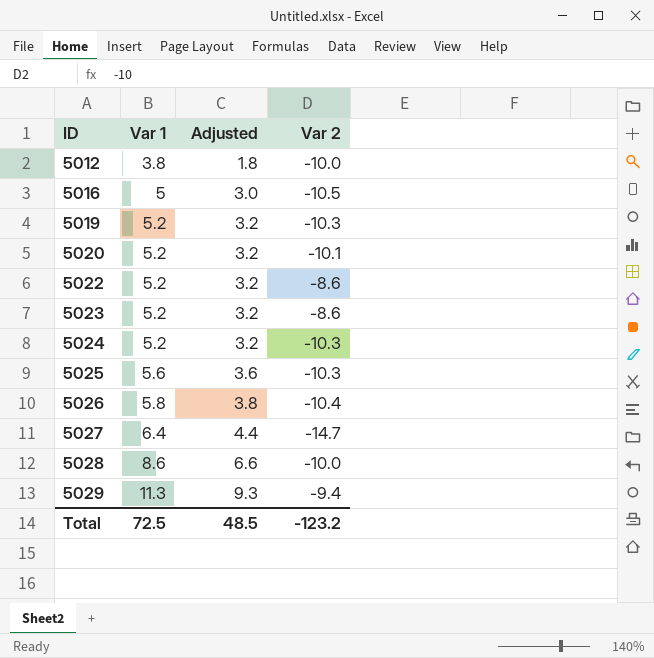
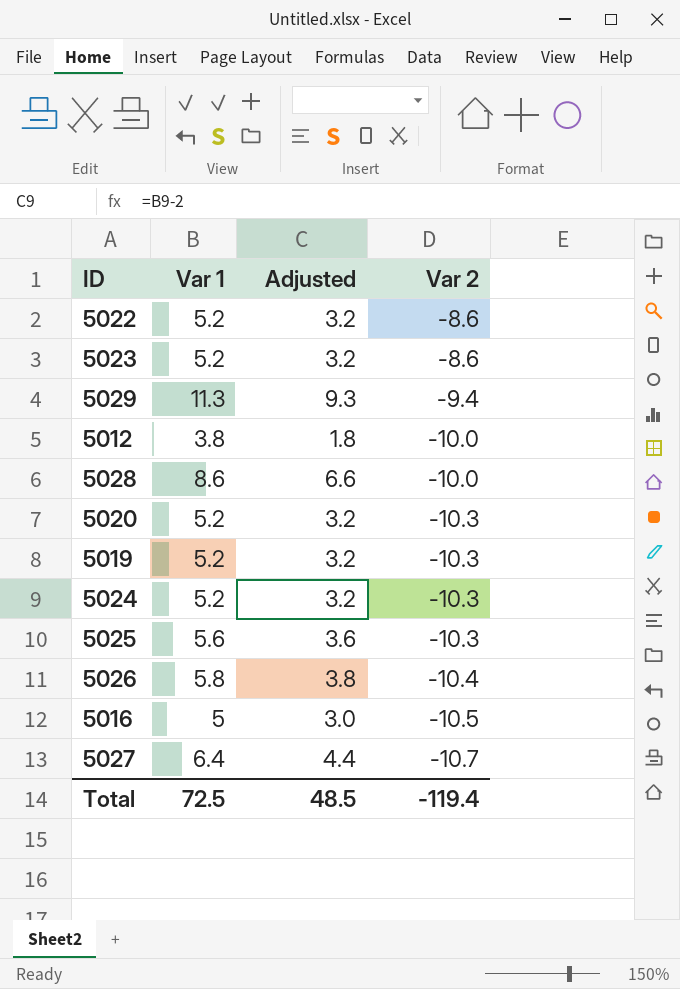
row order: ID ascending -> Var 2 descending
5020 | Var 2: -10.1 -> -10.3
5027 | Var 2: -14.7 -> -10.7
Total | Var 2: -123.2 -> -119.4

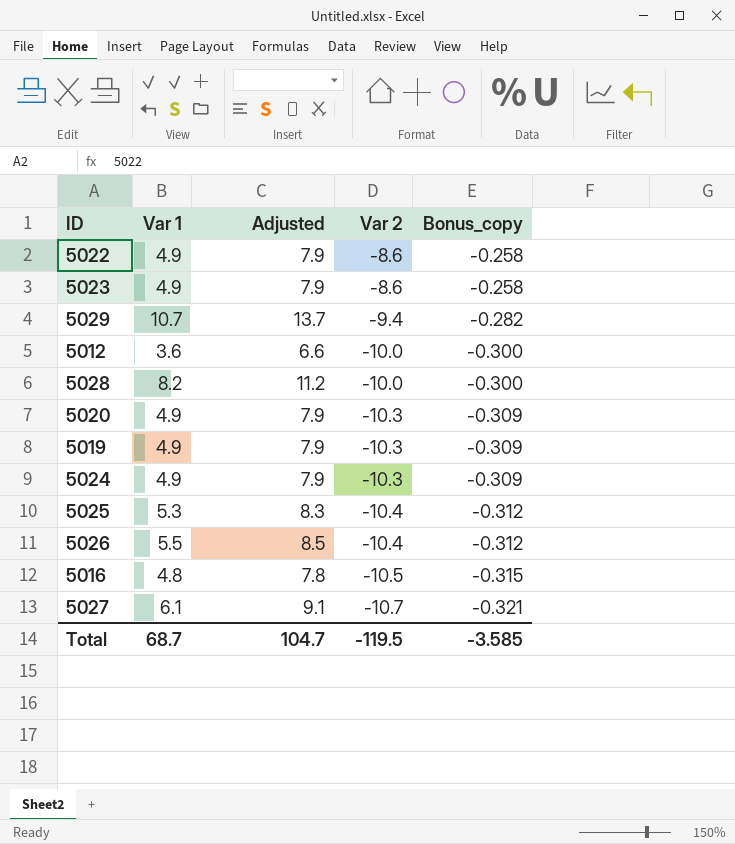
column Adjusted | formula: [Var 1] - 2 -> [Var 1] + 3
column Bonus_copy | formula: none -> [Var 2] * 0.03
5022 | Var 1: 5.2 -> 4.9
5023 | Var 1: 5.2 -> 4.9
5029 | Var 1: 11.3 -> 10.7
5012 | Var 1: 3.8 -> 3.6
5028 | Var 1: 8.6 -> 8.2
5020 | Var 1: 5.2 -> 4.9
5019 | Var 1: 5.2 -> 4.9
5024 | Var 1: 5.2 -> 4.9
5025 | Var 1: 5.6 -> 5.3
5025 | Var 2: -10.3 -> -10.4
5026 | Var 1: 5.8 -> 5.5
5016 | Var 1: 5 -> 4.8
5027 | Var 1: 6.4 -> 6.1
Total | Var 1: 72.5 -> 68.7
Total | Adjusted: 48.5 -> 104.7
Total | Var 2: -119.4 -> -119.5

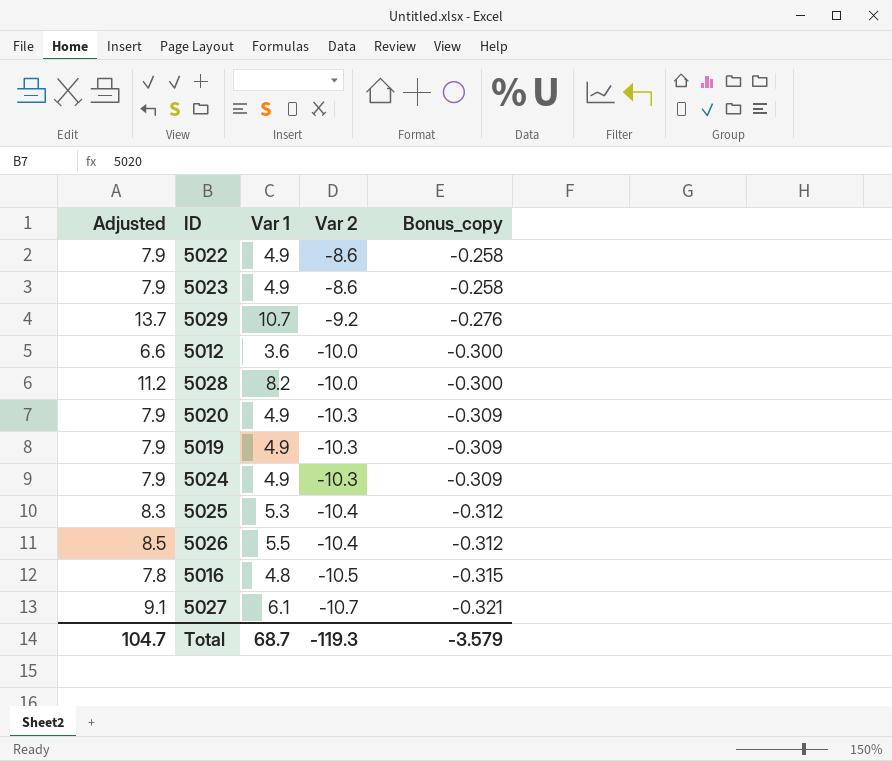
column Adjusted | position: 3 -> 1
5029 | Var 2: -9.4 -> -9.2
5029 | Bonus_copy: -0.282 -> -0.276
Total | Var 2: -119.5 -> -119.3
Total | Bonus_copy: -3.585 -> -3.579

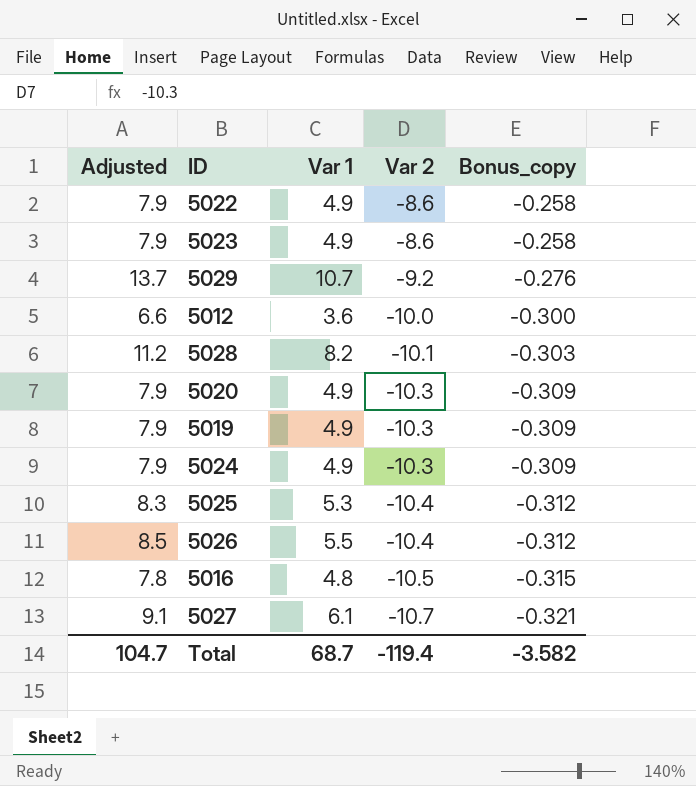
5028 | Var 2: -10.0 -> -10.1
5028 | Bonus_copy: -0.300 -> -0.303
Total | Var 2: -119.3 -> -119.4
Total | Bonus_copy: -3.579 -> -3.582

